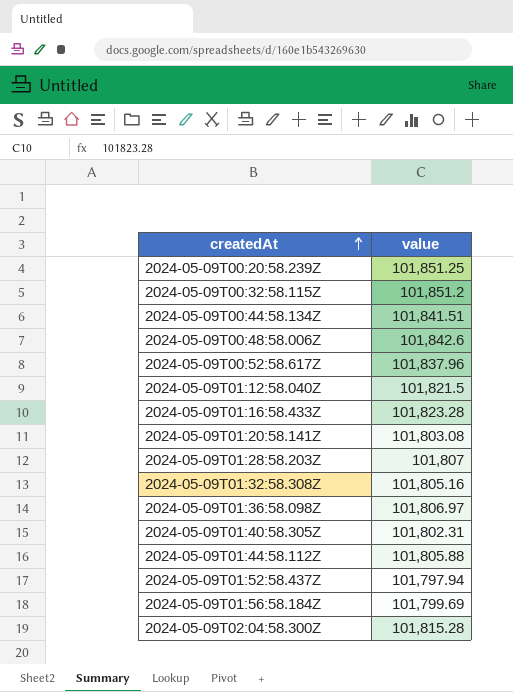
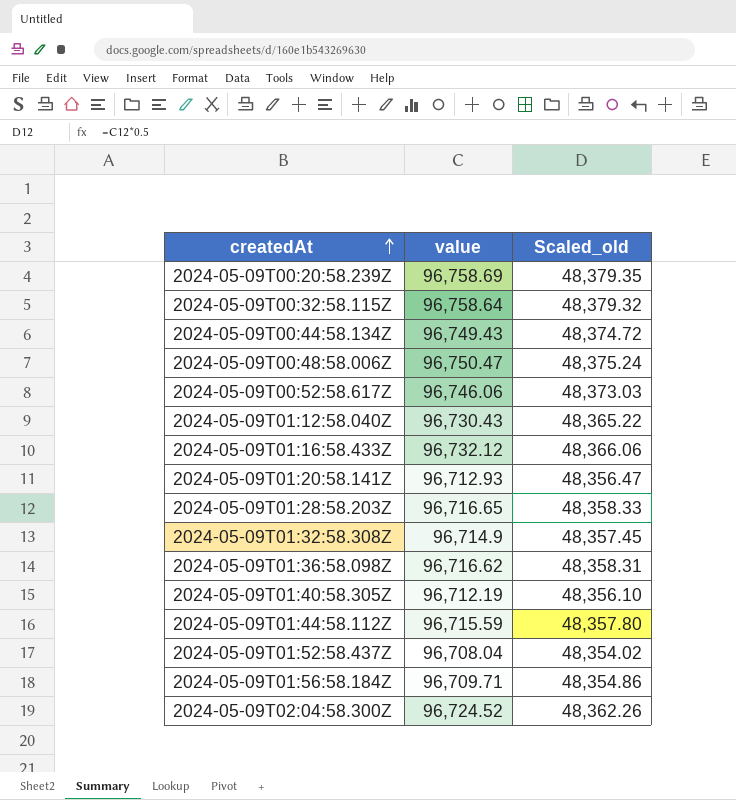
column Scaled_old | formula: none -> [value] * 0.5
2024-05-09T00:20:58.239Z | value: 101,851.25 -> 96,758.69
2024-05-09T00:32:58.115Z | value: 101,851.2 -> 96,758.64
2024-05-09T00:44:58.134Z | value: 101,841.51 -> 96,749.43
2024-05-09T00:48:58.006Z | value: 101,842.6 -> 96,750.47
2024-05-09T00:52:58.617Z | value: 101,837.96 -> 96,746.06
2024-05-09T01:12:58.040Z | value: 101,821.5 -> 96,730.43
2024-05-09T01:16:58.433Z | value: 101,823.28 -> 96,732.12
2024-05-09T01:20:58.141Z | value: 101,803.08 -> 96,712.93
2024-05-09T01:28:58.203Z | value: 101,807 -> 96,716.65
2024-05-09T01:32:58.308Z | value: 101,805.16 -> 96,714.9
2024-05-09T01:36:58.098Z | value: 101,806.97 -> 96,716.62
2024-05-09T01:40:58.305Z | value: 101,802.31 -> 96,712.19
2024-05-09T01:44:58.112Z | value: 101,805.88 -> 96,715.59
2024-05-09T01:52:58.437Z | value: 101,797.94 -> 96,708.04
2024-05-09T01:56:58.184Z | value: 101,799.69 -> 96,709.71
2024-05-09T02:04:58.300Z | value: 101,815.28 -> 96,724.52

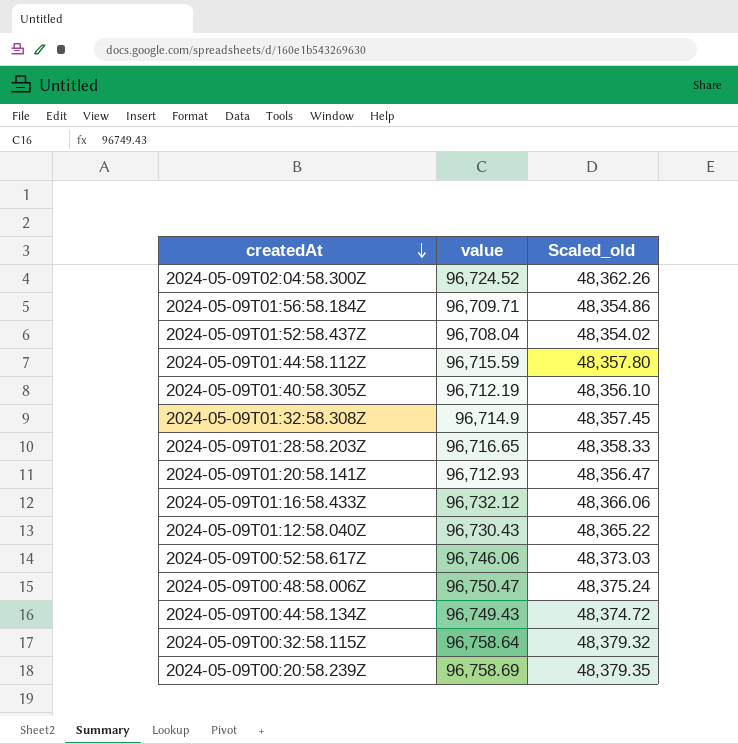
row order: createdAt ascending -> createdAt descending
row 2024-05-09T01:36:58.098Z: 96,716.62 | 48,358.31 -> none

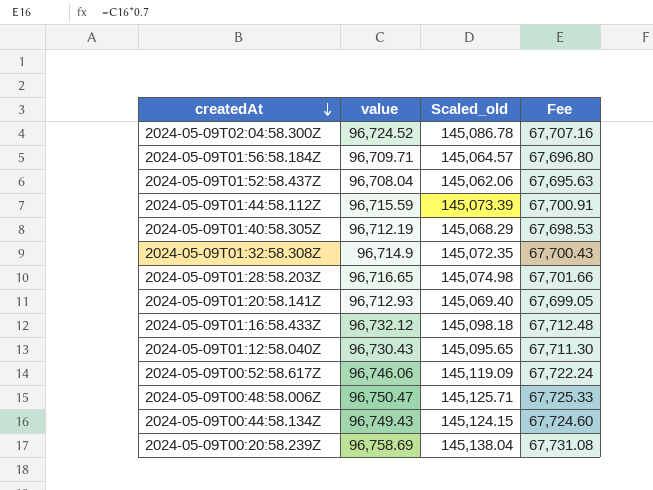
column Scaled_old | formula: [value] * 0.5 -> [value] * 1.5
column Fee | formula: none -> [value] * 0.7
row 2024-05-09T00:32:58.115Z: 96,758.64 | 48,379.32 -> none

